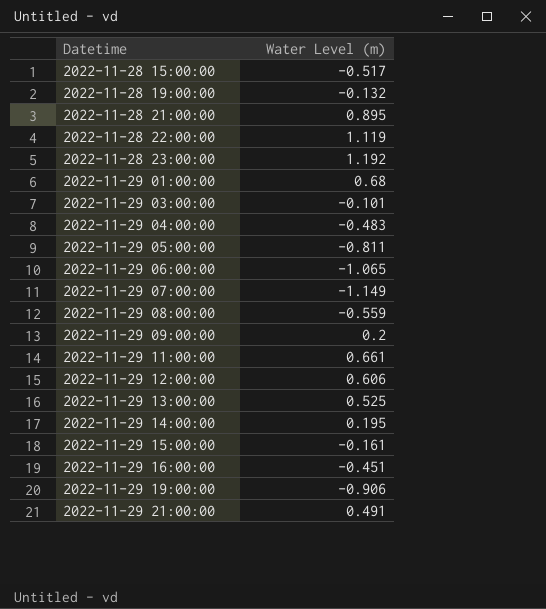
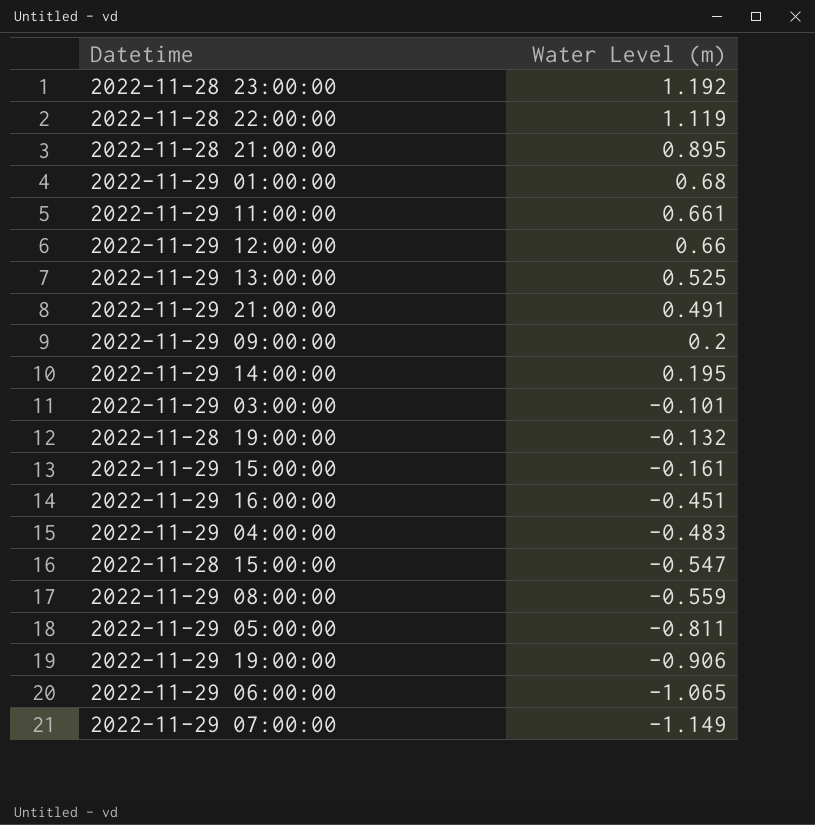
row order: Datetime ascending -> Water Level (m) descending
2022-11-29 12:00:00 | Water Level (m): 0.606 -> 0.66
2022-11-28 15:00:00 | Water Level (m): -0.517 -> -0.547

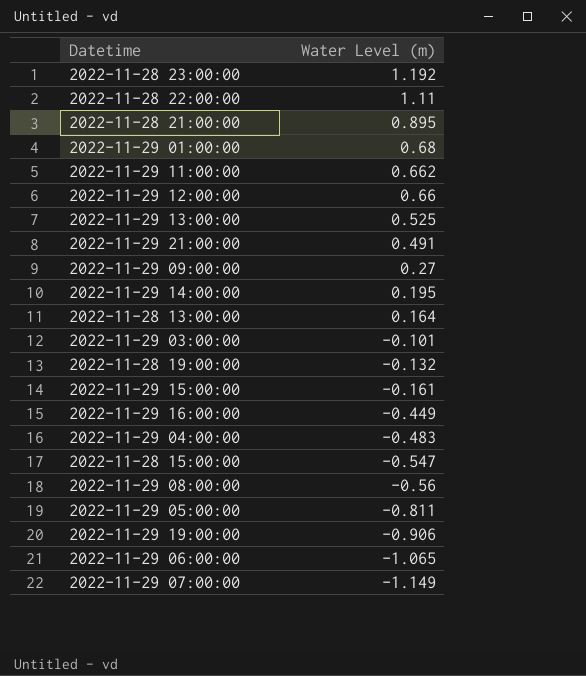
2022-11-28 22:00:00 | Water Level (m): 1.119 -> 1.11
2022-11-29 11:00:00 | Water Level (m): 0.661 -> 0.662
2022-11-29 09:00:00 | Water Level (m): 0.2 -> 0.27
row 2022-11-28 13:00:00: none -> 0.164
2022-11-29 16:00:00 | Water Level (m): -0.451 -> -0.449
2022-11-29 08:00:00 | Water Level (m): -0.559 -> -0.56

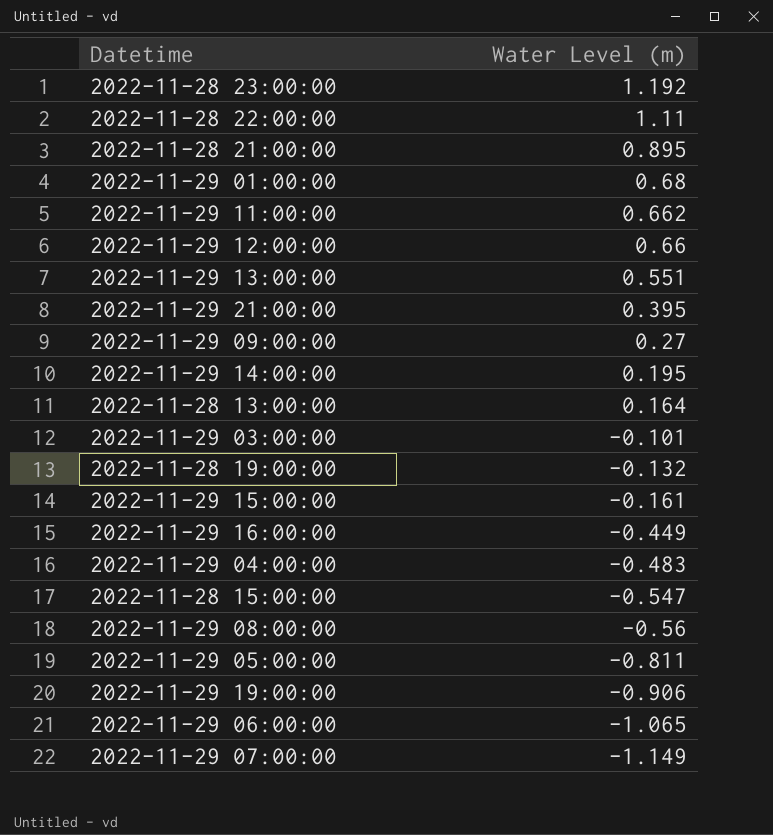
2022-11-29 13:00:00 | Water Level (m): 0.525 -> 0.551
2022-11-29 21:00:00 | Water Level (m): 0.491 -> 0.395

